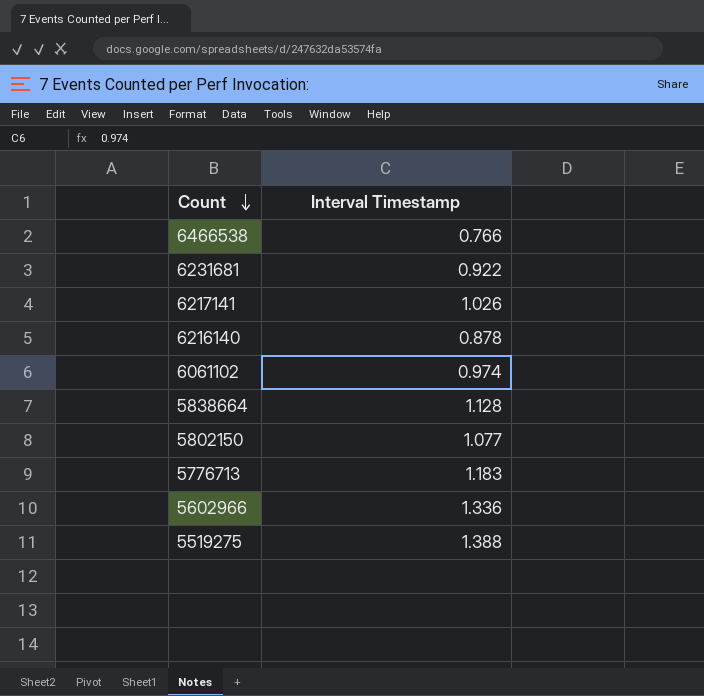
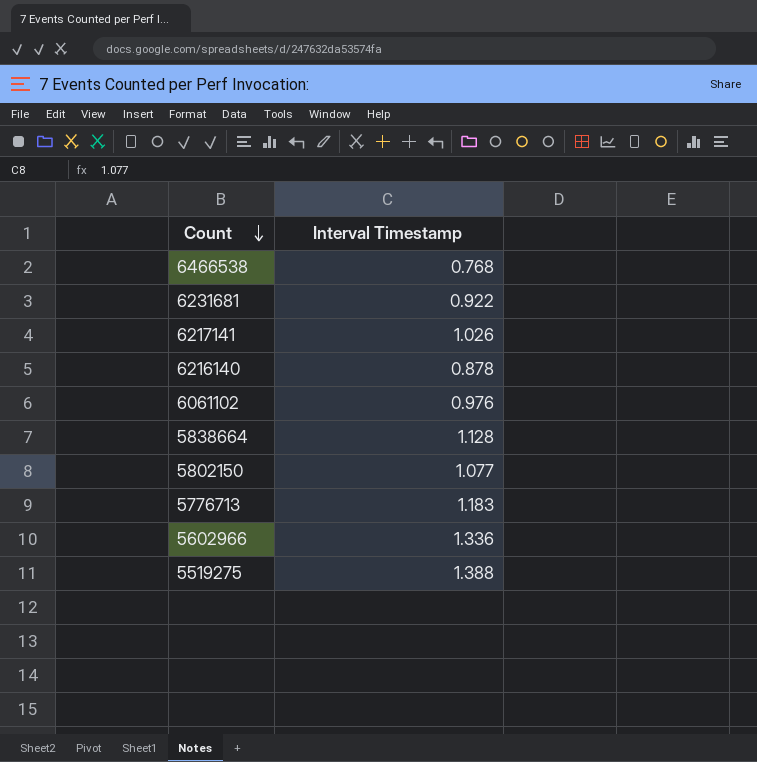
6466538 | Interval Timestamp: 0.766 -> 0.768
6061102 | Interval Timestamp: 0.974 -> 0.976

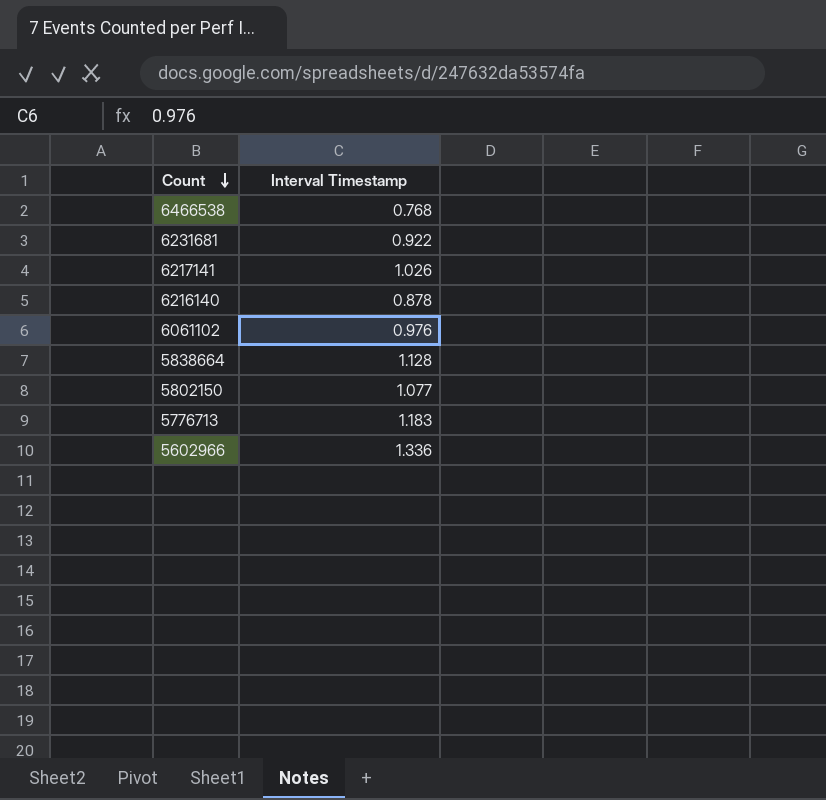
row 5519275: 1.388 -> none

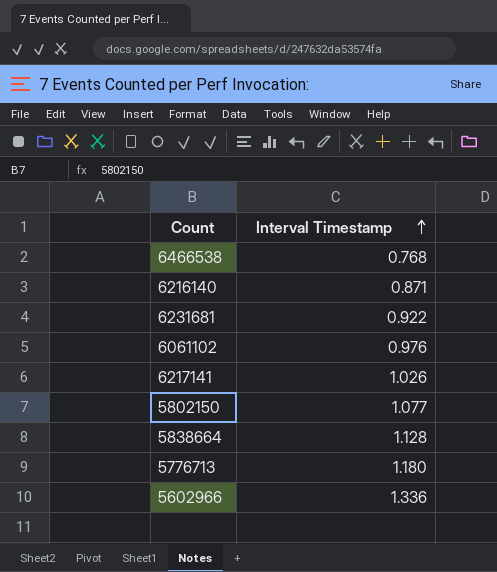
row order: Count descending -> Interval Timestamp ascending
6216140 | Interval Timestamp: 0.878 -> 0.871
5776713 | Interval Timestamp: 1.183 -> 1.180

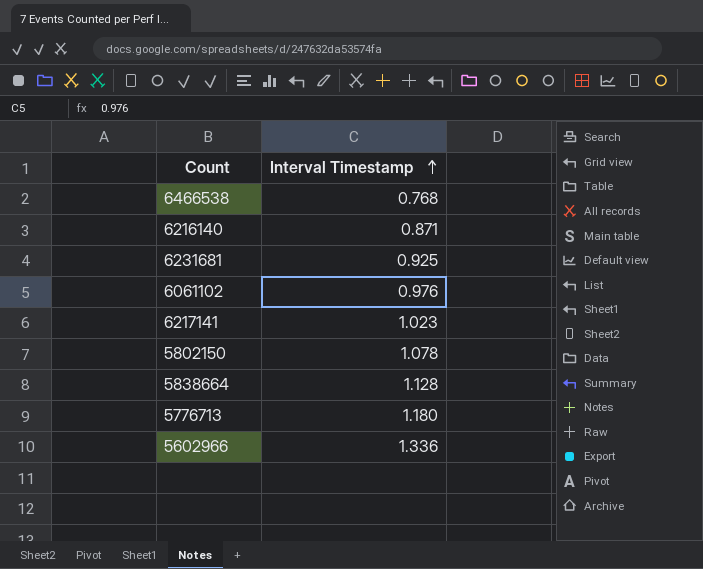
6231681 | Interval Timestamp: 0.922 -> 0.925
6217141 | Interval Timestamp: 1.026 -> 1.023
5802150 | Interval Timestamp: 1.077 -> 1.078

